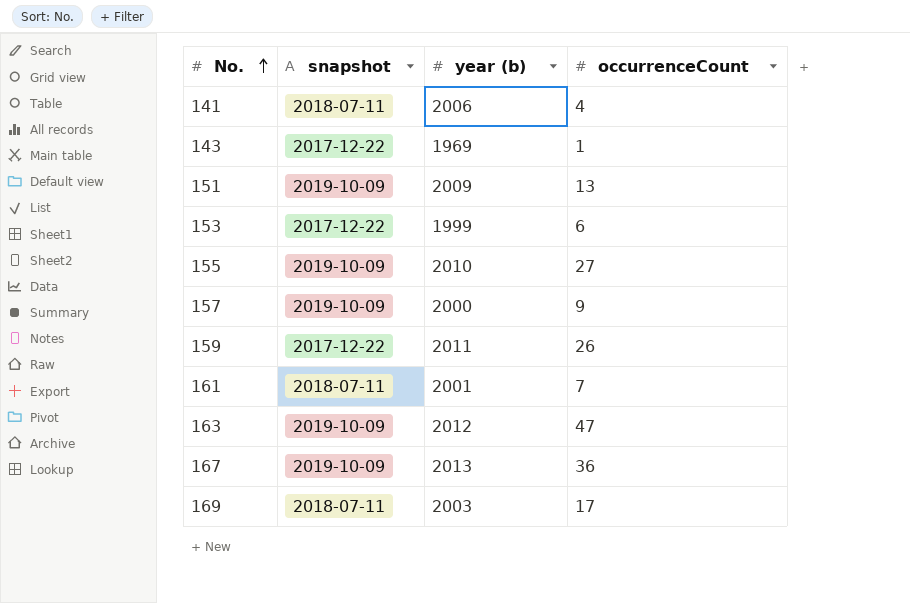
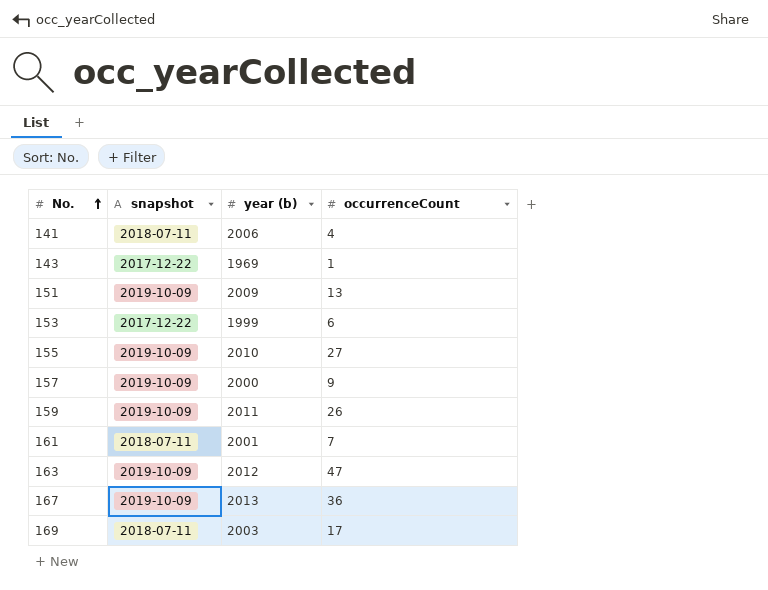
159 | snapshot: 2017-12-22 -> 2019-10-09

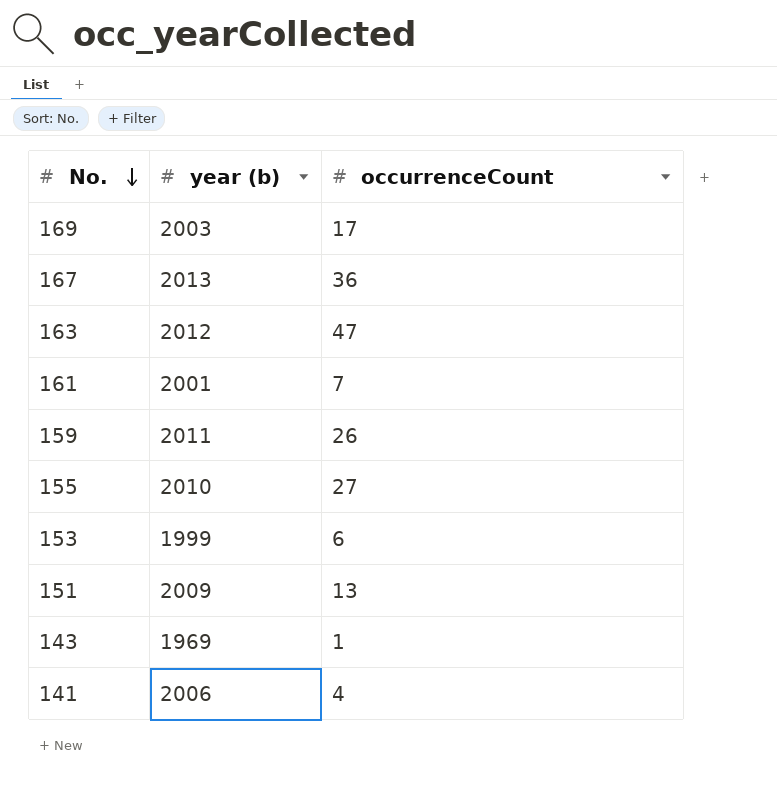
row order: No. ascending -> No. descending
column snapshot | position: 2 -> none
row 157: 2019-10-09 | 2000 | 9 -> none

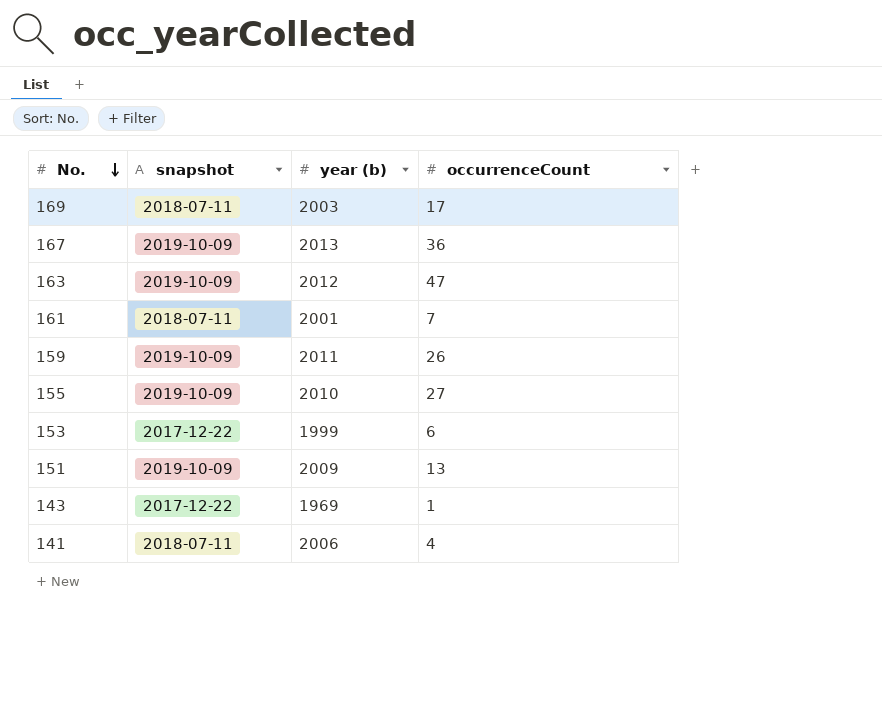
column snapshot | position: none -> 2

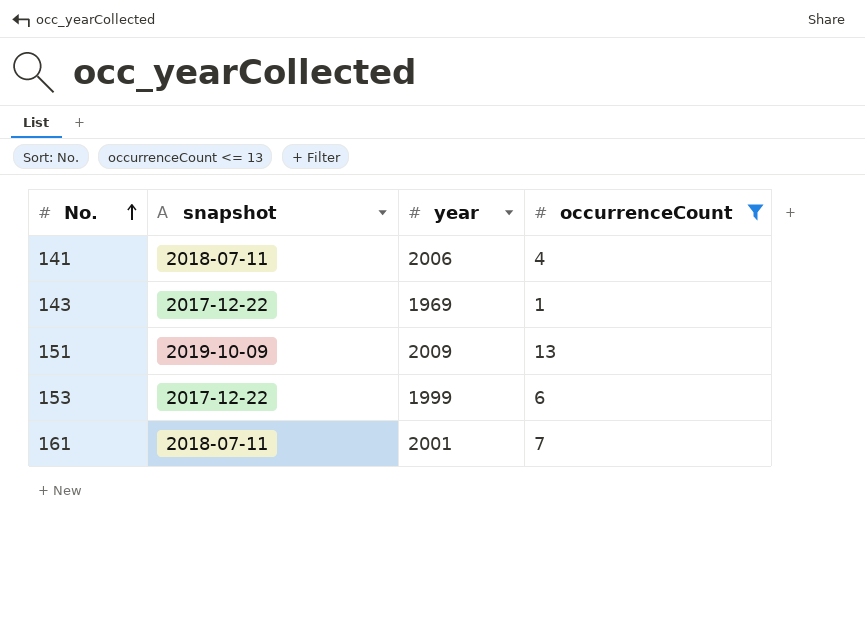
filter: none -> occurrenceCount <= 13
row order: No. descending -> No. ascending
column name: year (b) -> year

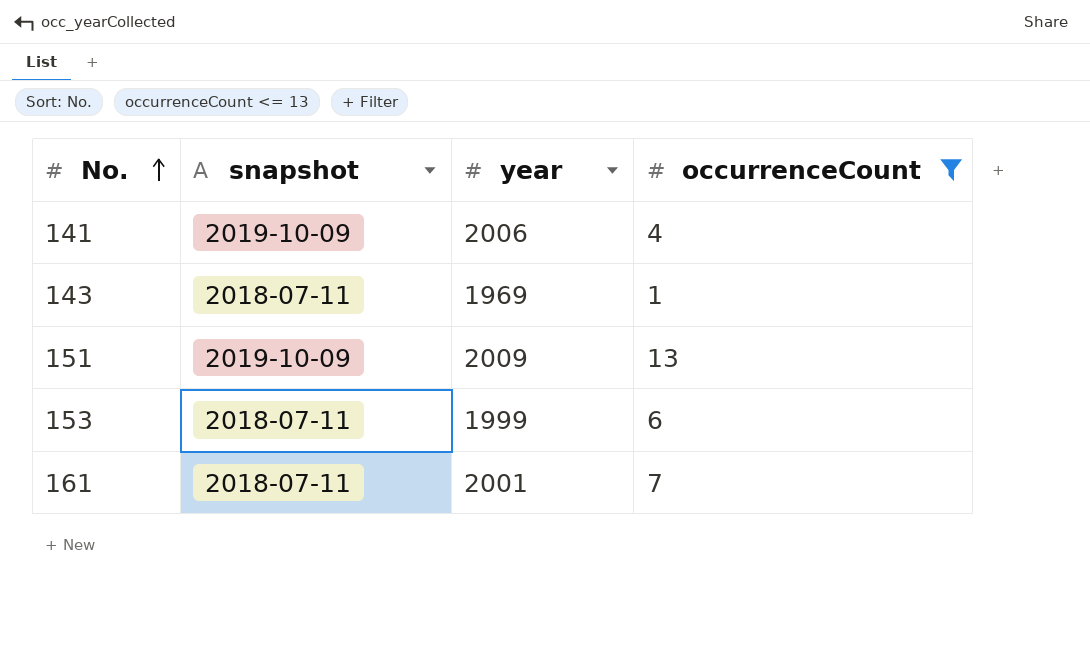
141 | snapshot: 2018-07-11 -> 2019-10-09
143 | snapshot: 2017-12-22 -> 2018-07-11
153 | snapshot: 2017-12-22 -> 2018-07-11

